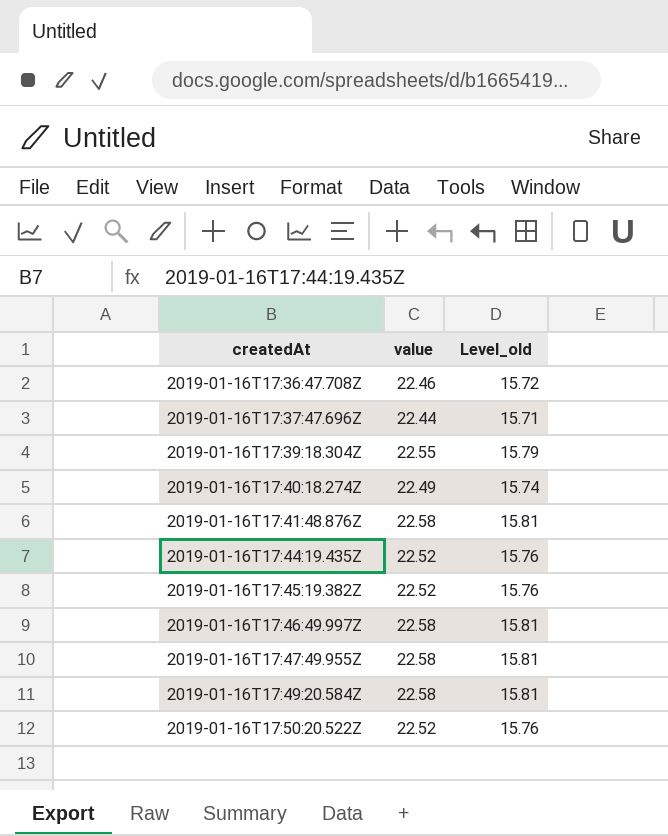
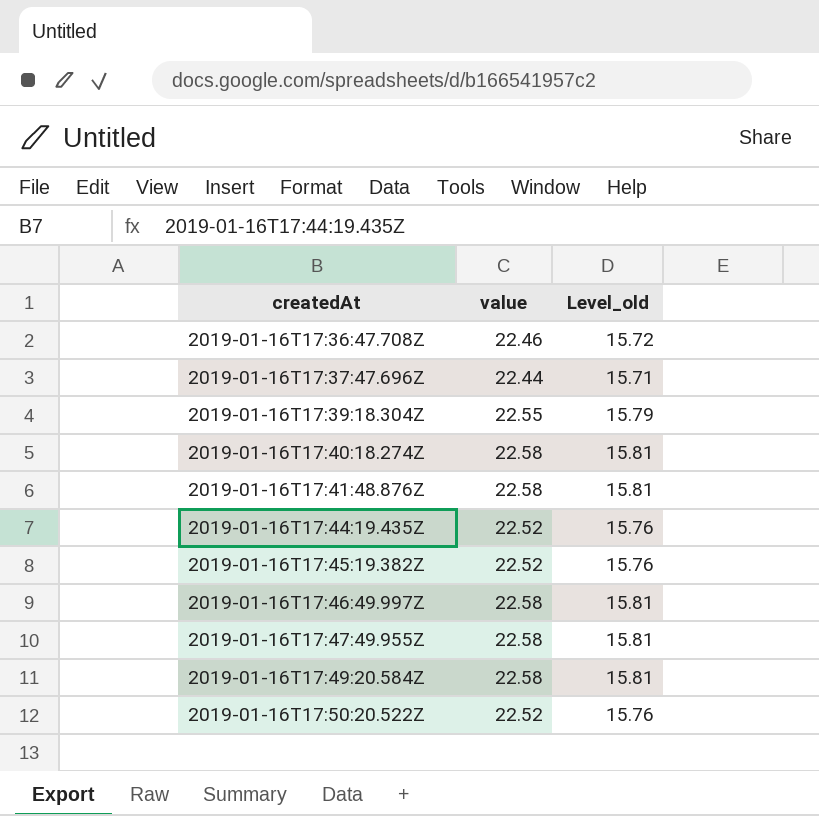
2019-01-16T17:40:18.274Z | value: 22.49 -> 22.58
2019-01-16T17:40:18.274Z | Level_old: 15.74 -> 15.81

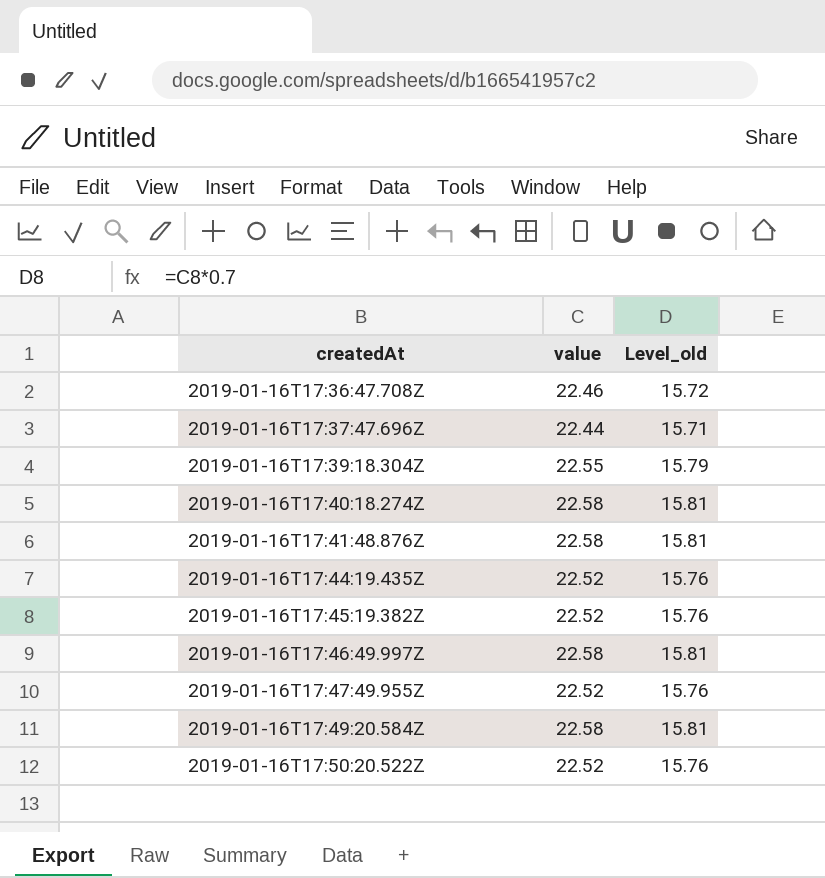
2019-01-16T17:47:49.955Z | value: 22.58 -> 22.52
2019-01-16T17:47:49.955Z | Level_old: 15.81 -> 15.76

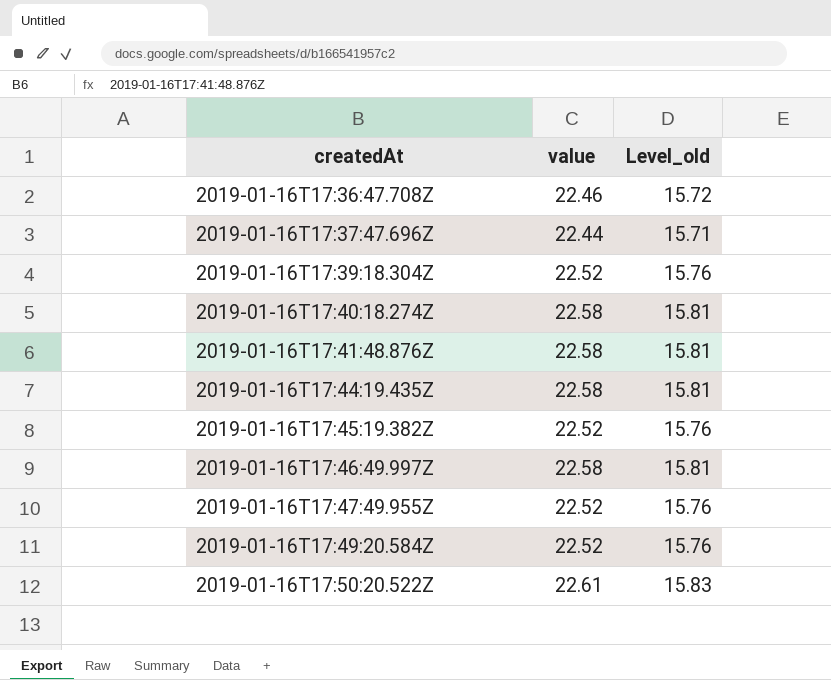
2019-01-16T17:39:18.304Z | value: 22.55 -> 22.52
2019-01-16T17:39:18.304Z | Level_old: 15.79 -> 15.76
2019-01-16T17:44:19.435Z | value: 22.52 -> 22.58
2019-01-16T17:44:19.435Z | Level_old: 15.76 -> 15.81
2019-01-16T17:49:20.584Z | value: 22.58 -> 22.52
2019-01-16T17:49:20.584Z | Level_old: 15.81 -> 15.76
2019-01-16T17:50:20.522Z | value: 22.52 -> 22.61
2019-01-16T17:50:20.522Z | Level_old: 15.76 -> 15.83

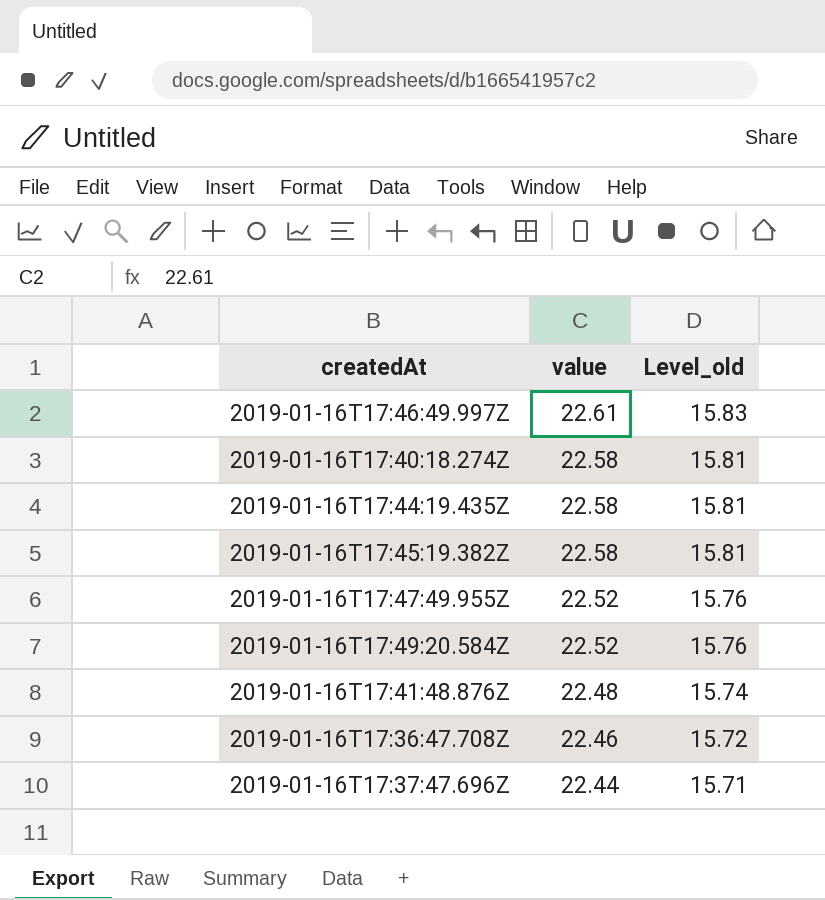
row order: createdAt ascending -> value descending
row 2019-01-16T17:39:18.304Z: 22.52 | 15.76 -> none
row 2019-01-16T17:50:20.522Z: 22.61 | 15.83 -> none
2019-01-16T17:46:49.997Z | value: 22.58 -> 22.61
2019-01-16T17:46:49.997Z | Level_old: 15.81 -> 15.83
2019-01-16T17:45:19.382Z | value: 22.52 -> 22.58
2019-01-16T17:45:19.382Z | Level_old: 15.76 -> 15.81
2019-01-16T17:41:48.876Z | value: 22.58 -> 22.48
2019-01-16T17:41:48.876Z | Level_old: 15.81 -> 15.74

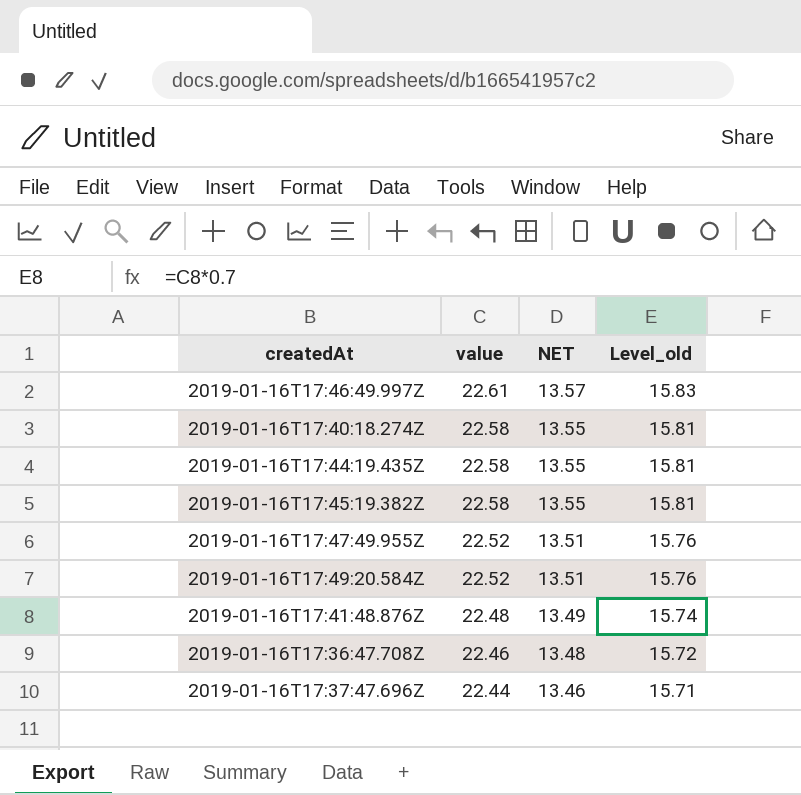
column NET | formula: none -> [value] * 0.6

